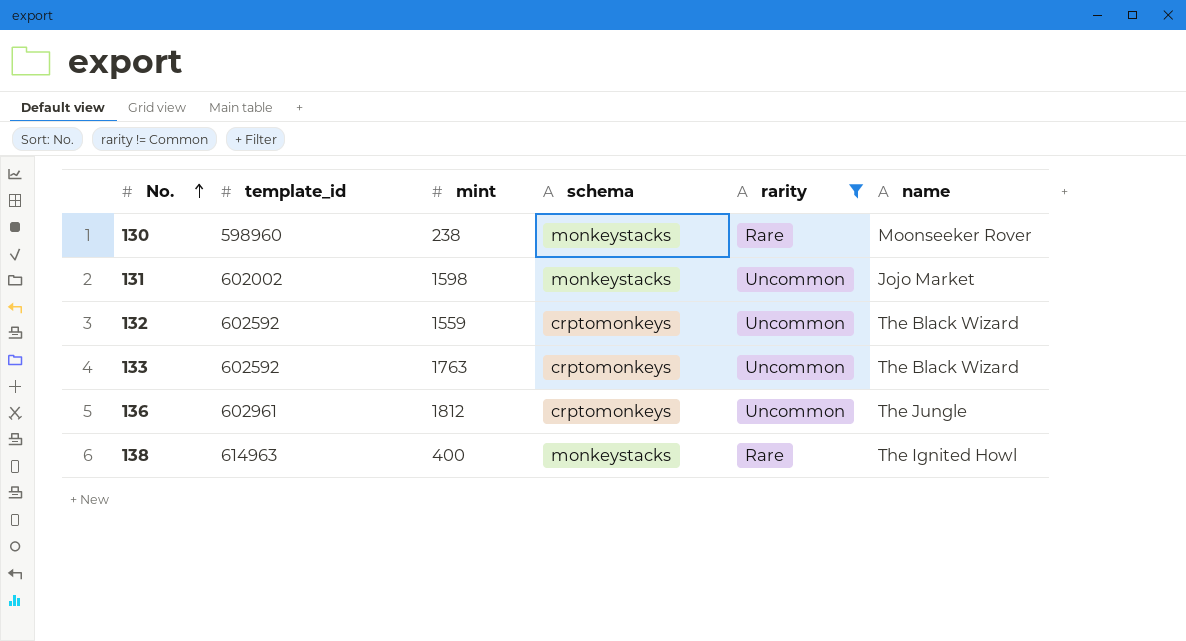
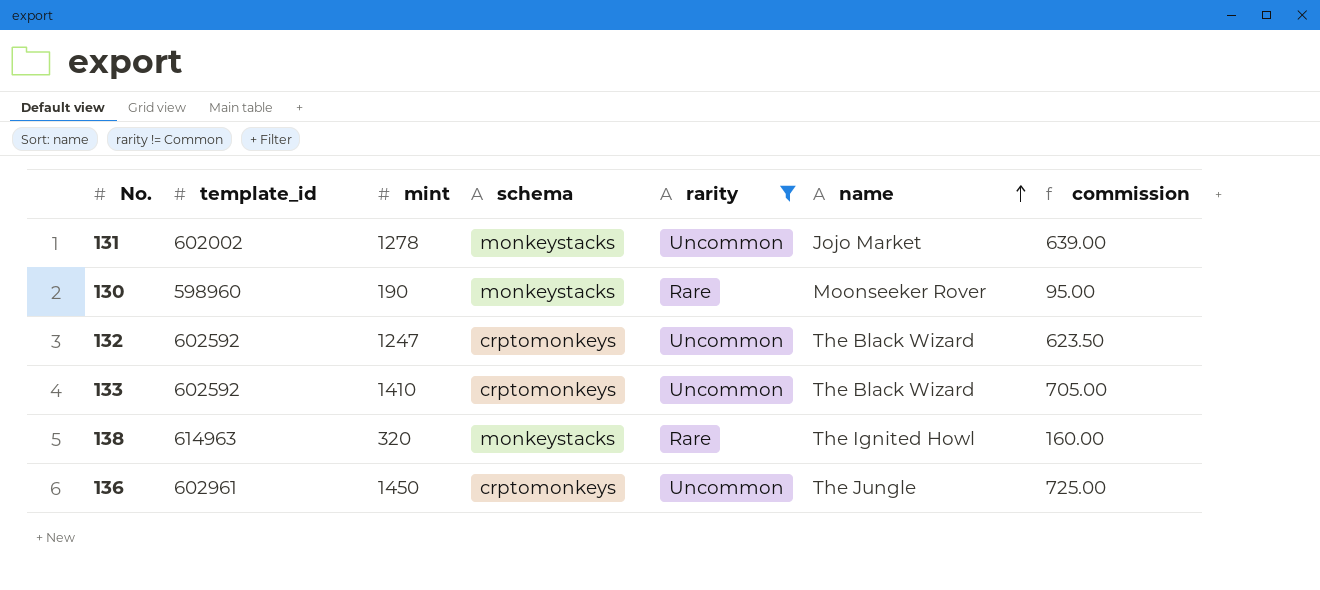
row order: No. ascending -> name ascending
column commission | formula: none -> [mint] * 0.5
131 | mint: 1598 -> 1278
130 | mint: 238 -> 190
132 | mint: 1559 -> 1247
133 | mint: 1763 -> 1410
138 | mint: 400 -> 320
136 | mint: 1812 -> 1450

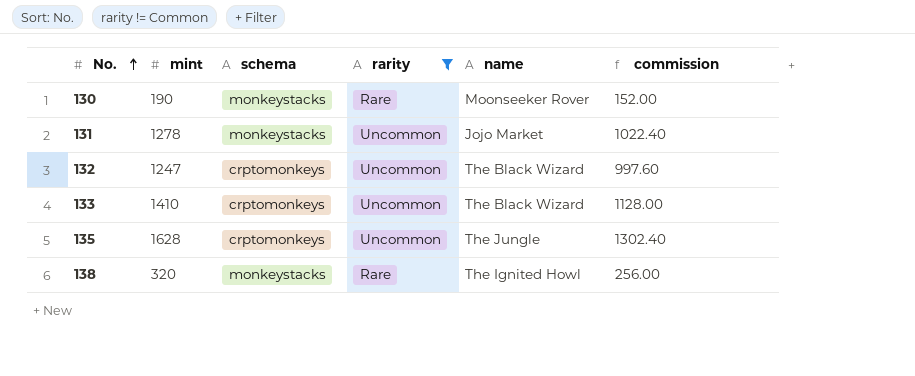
row order: name ascending -> No. ascending
column template_id | position: 2 -> none
column commission | formula: [mint] * 0.5 -> [mint] * 0.8
row 136: 602961 | 1450 | crptomonkeys | Uncommon | The Jungle | 725.00 -> none
row 135: none -> 1628 | crptomonkeys | Uncommon | The Jungle | 1302.40

